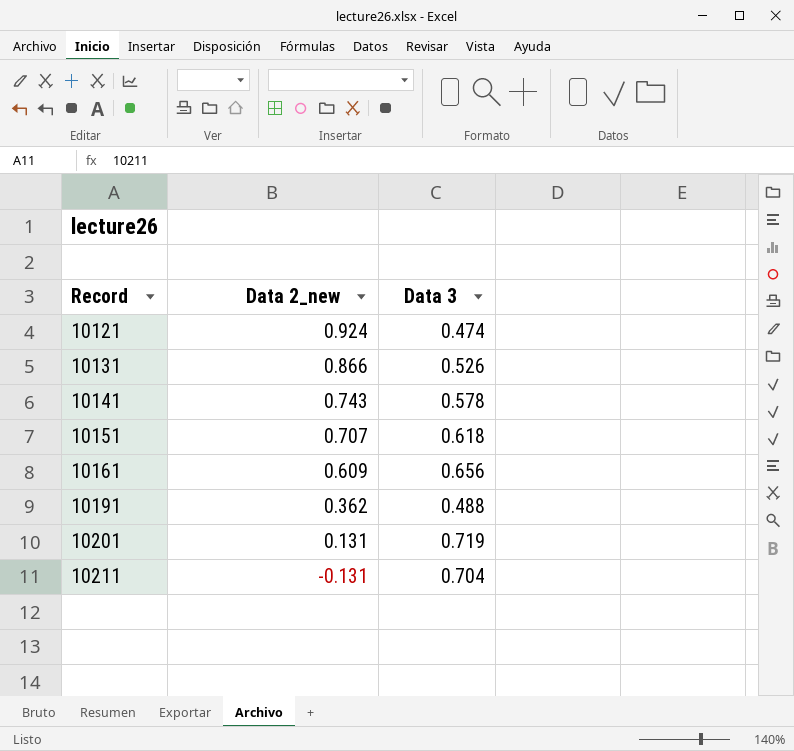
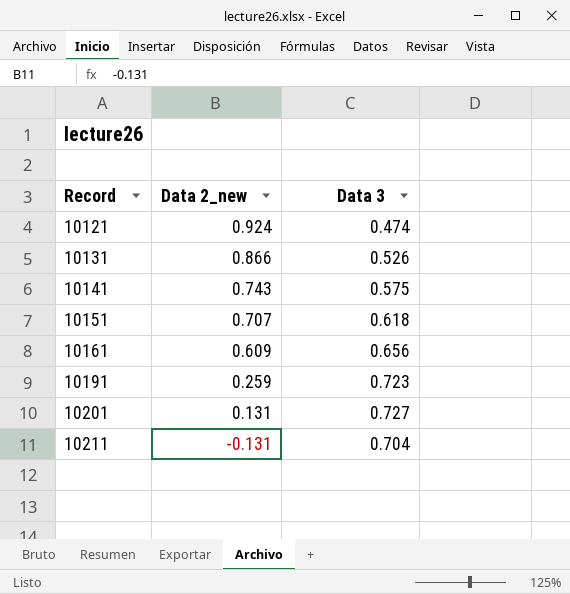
10141 | Data 3: 0.578 -> 0.575
10191 | Data 2_new: 0.362 -> 0.259
10191 | Data 3: 0.488 -> 0.723
10201 | Data 3: 0.719 -> 0.727

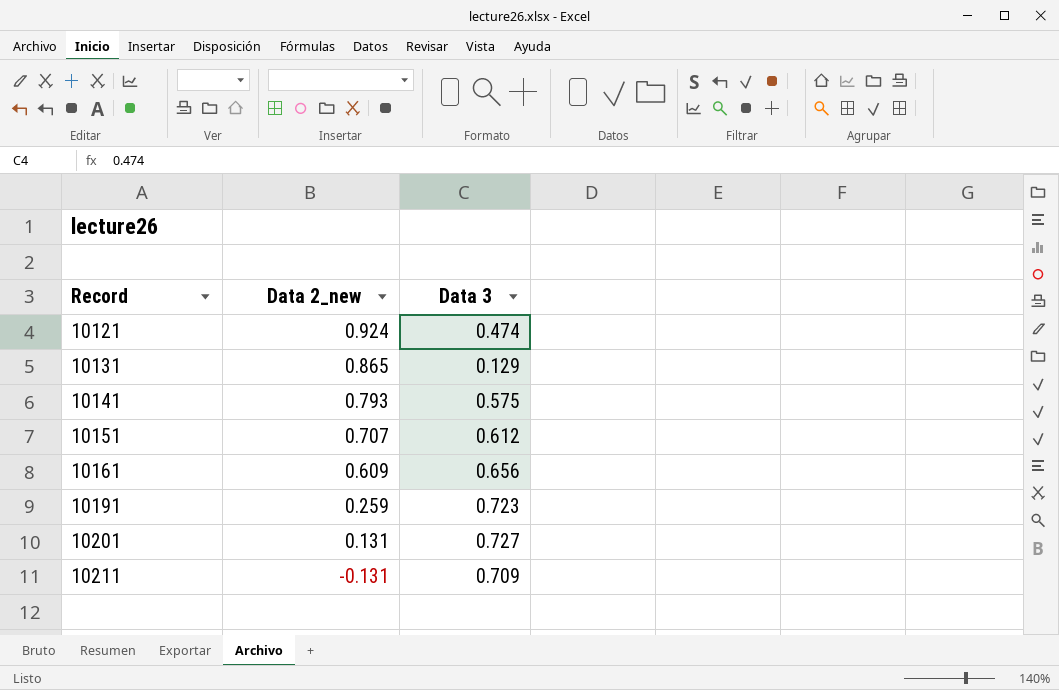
10131 | Data 2_new: 0.866 -> 0.865
10131 | Data 3: 0.526 -> 0.129
10141 | Data 2_new: 0.743 -> 0.793
10151 | Data 3: 0.618 -> 0.612
10211 | Data 3: 0.704 -> 0.709

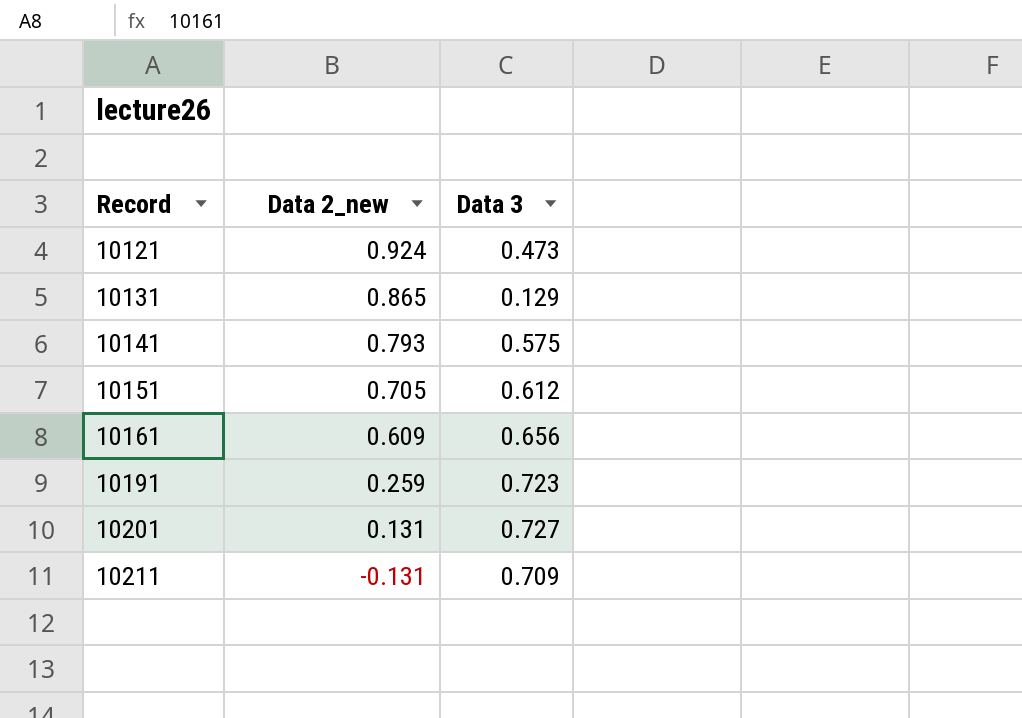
10121 | Data 3: 0.474 -> 0.473
10151 | Data 2_new: 0.707 -> 0.705

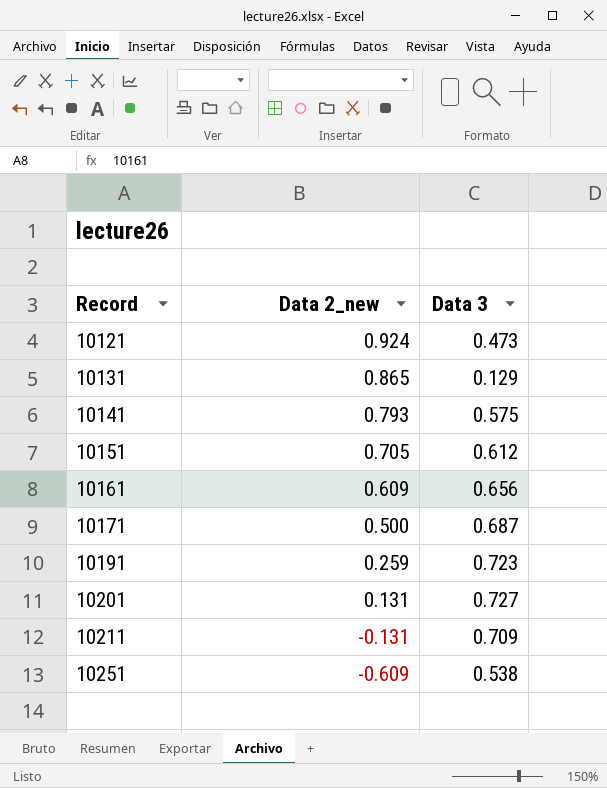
row 10171: none -> 0.500 | 0.687
row 10251: none -> -0.609 | 0.538

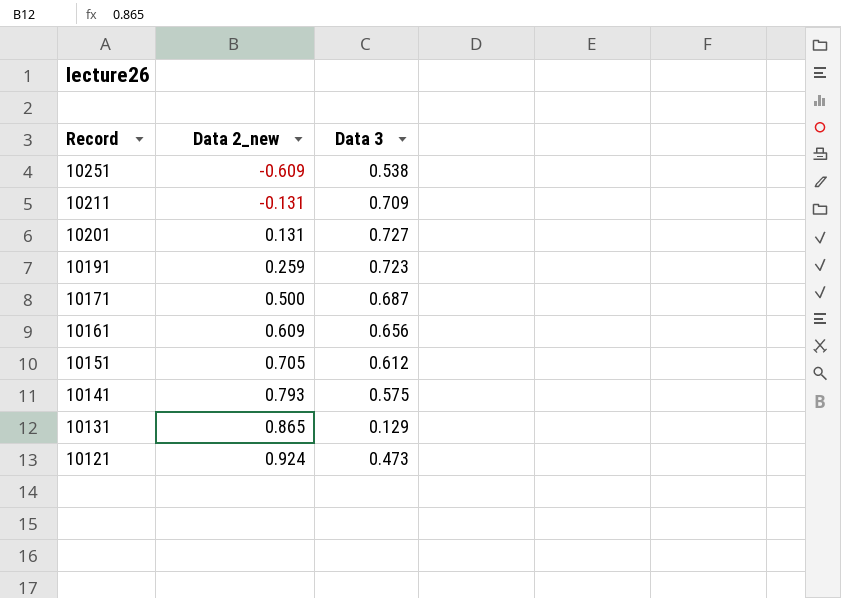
row order: Record ascending -> Record descending

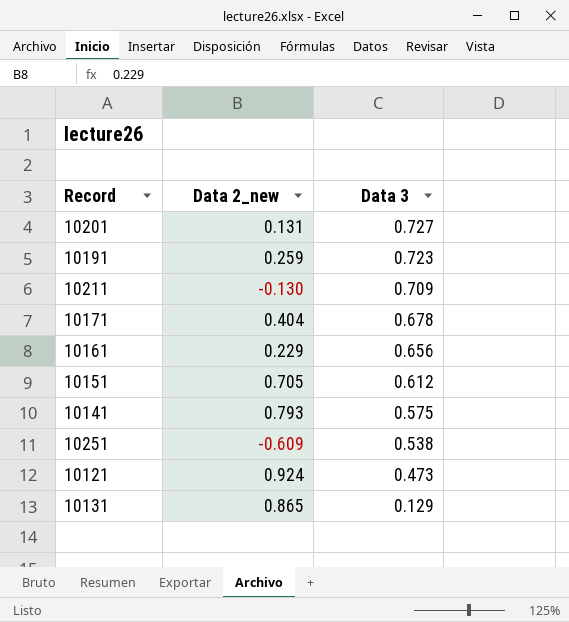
row order: Record descending -> Data 3 descending
10211 | Data 2_new: -0.131 -> -0.130
10171 | Data 2_new: 0.500 -> 0.404
10171 | Data 3: 0.687 -> 0.678
10161 | Data 2_new: 0.609 -> 0.229

